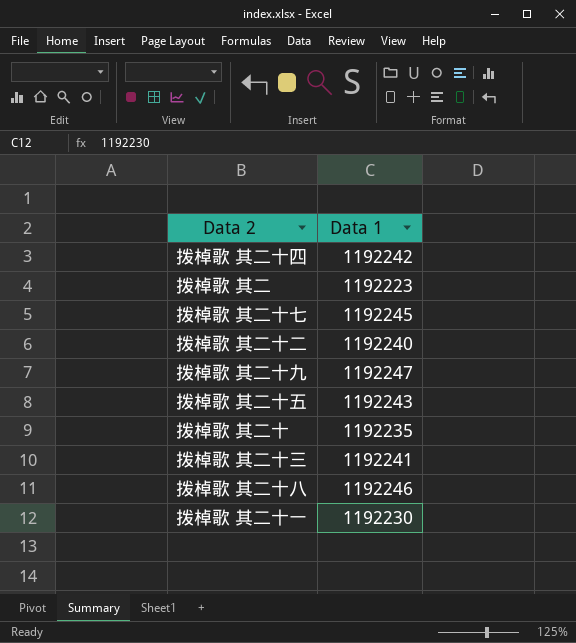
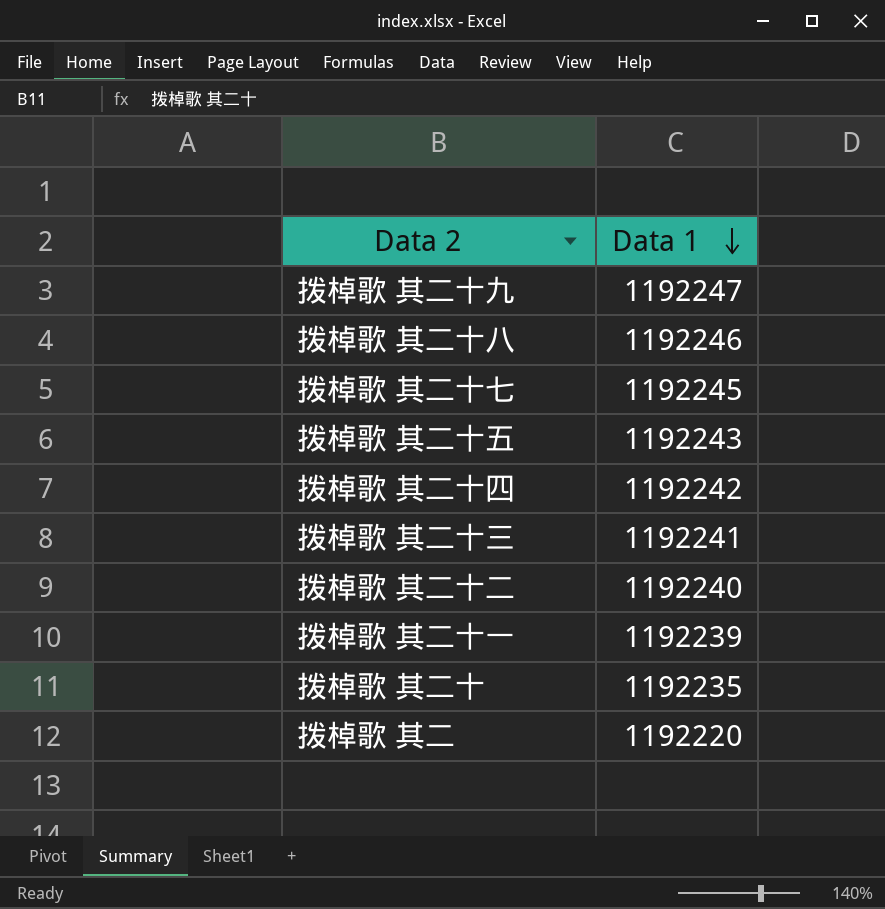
row order: none -> Data 1 descending
拨棹歌 其二十一 | Data 1: 1192230 -> 1192239
拨棹歌 其二 | Data 1: 1192223 -> 1192220

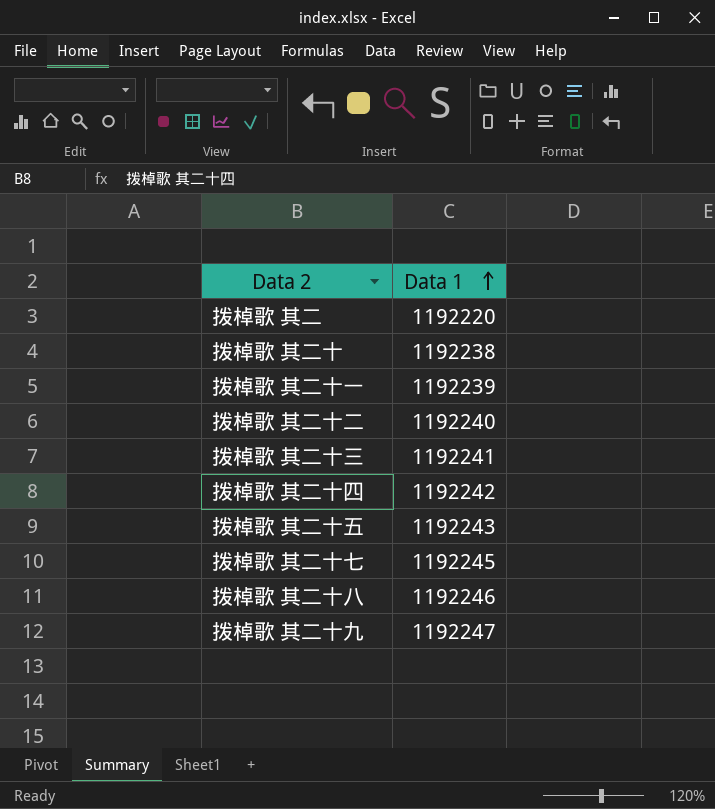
row order: Data 1 descending -> Data 1 ascending
拨棹歌 其二十 | Data 1: 1192235 -> 1192238

